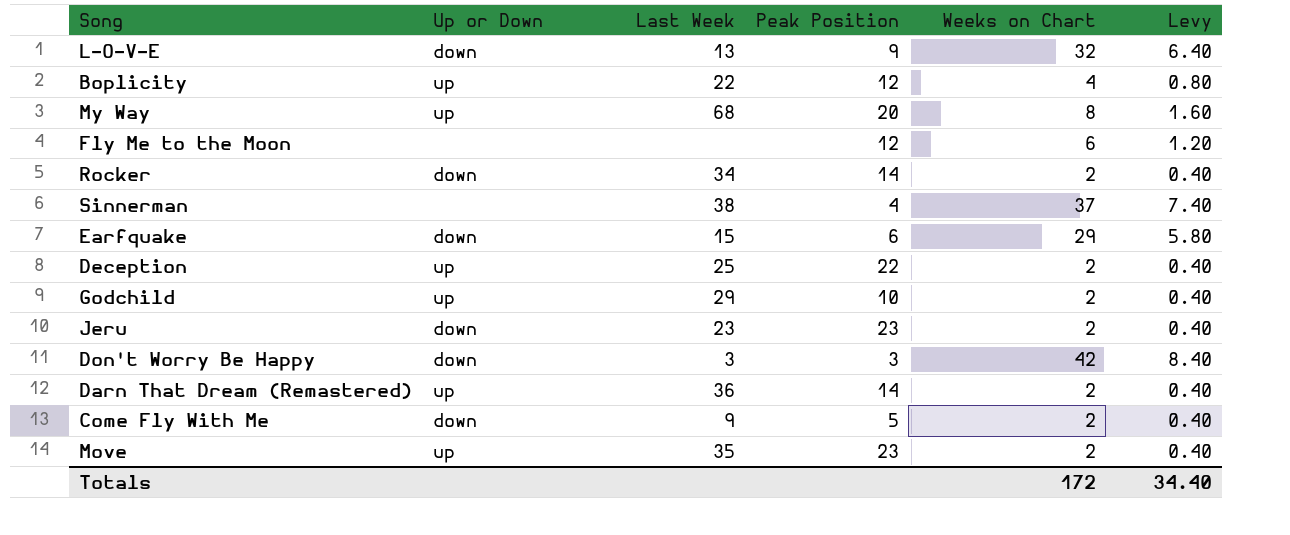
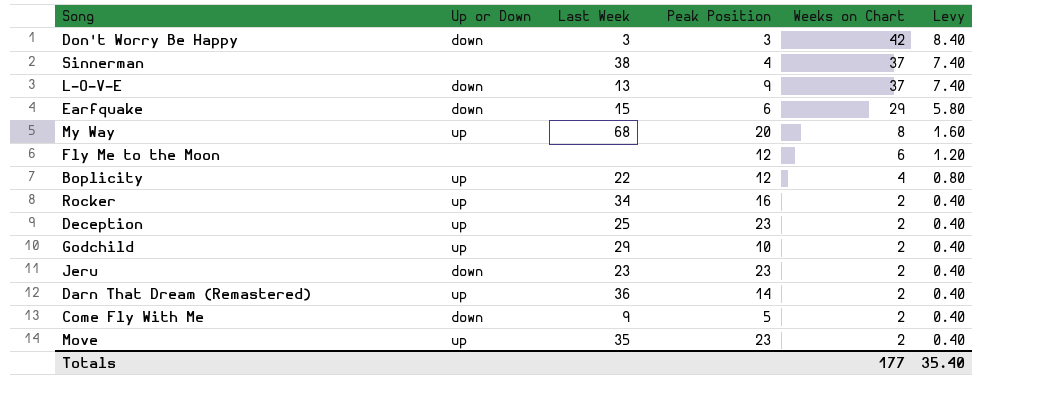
row order: none -> Weeks on Chart descending
L-O-V-E | Weeks on Chart: 32 -> 37
L-O-V-E | Levy: 6.40 -> 7.40
Rocker | Up or Down: down -> up
Rocker | Peak Position: 14 -> 16
Deception | Peak Position: 22 -> 23
Totals | Weeks on Chart: 172 -> 177
Totals | Levy: 34.40 -> 35.40

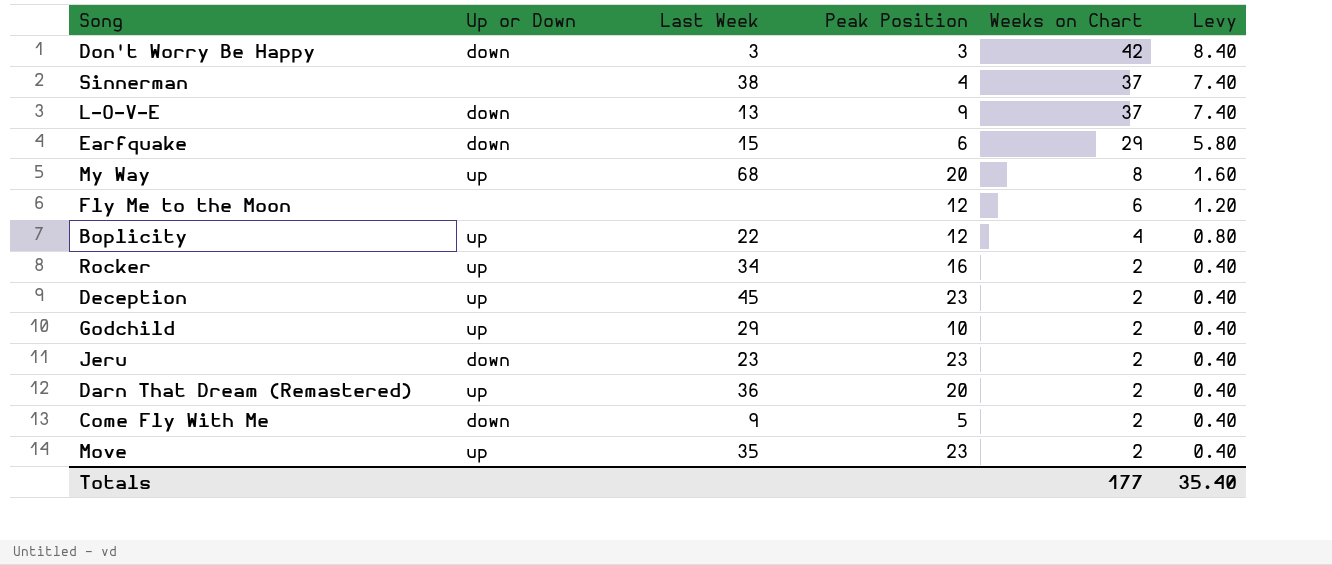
Deception | Last Week: 25 -> 45
Darn That Dream (Remastered) | Peak Position: 14 -> 20

